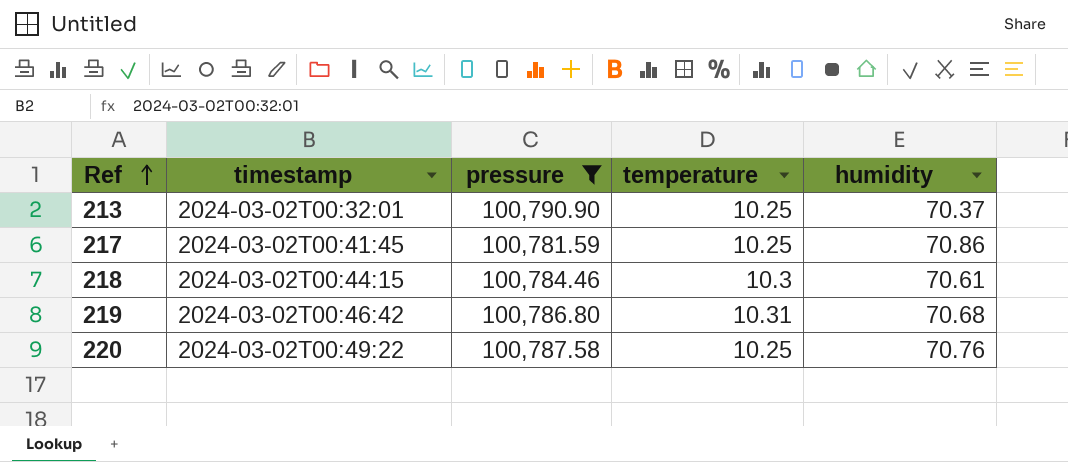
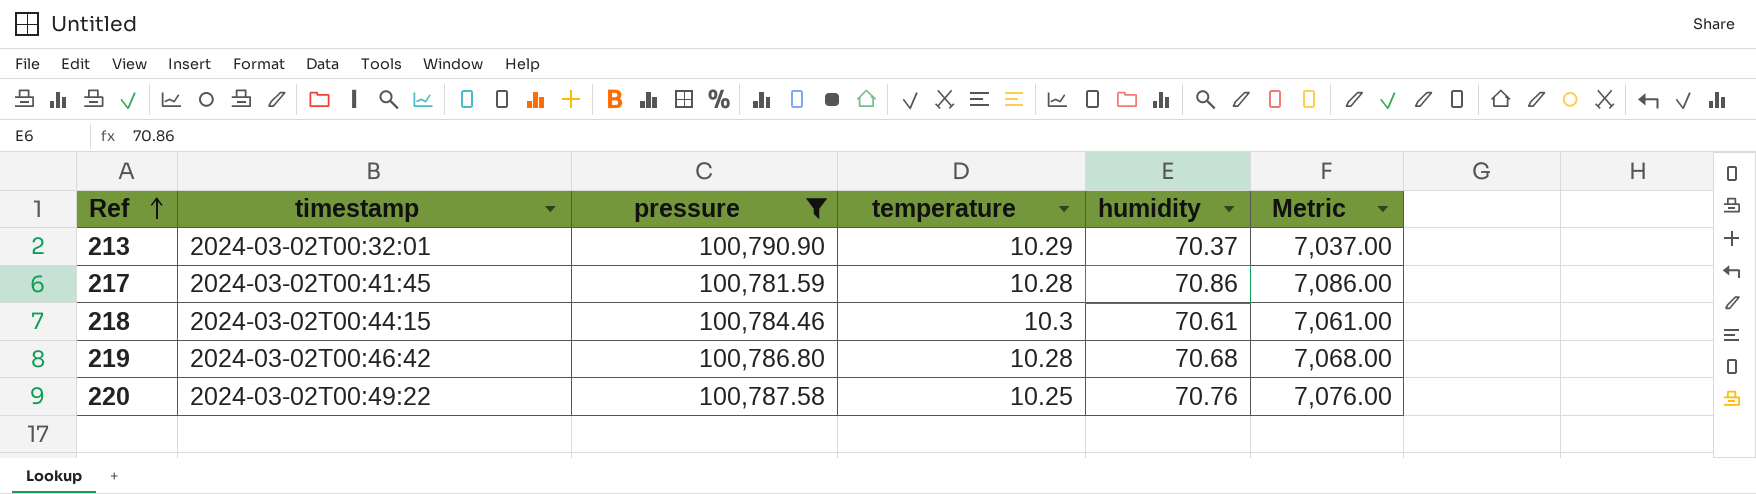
column Metric | formula: none -> [humidity] * 100
213 | temperature: 10.25 -> 10.29
217 | temperature: 10.25 -> 10.28
219 | temperature: 10.31 -> 10.28

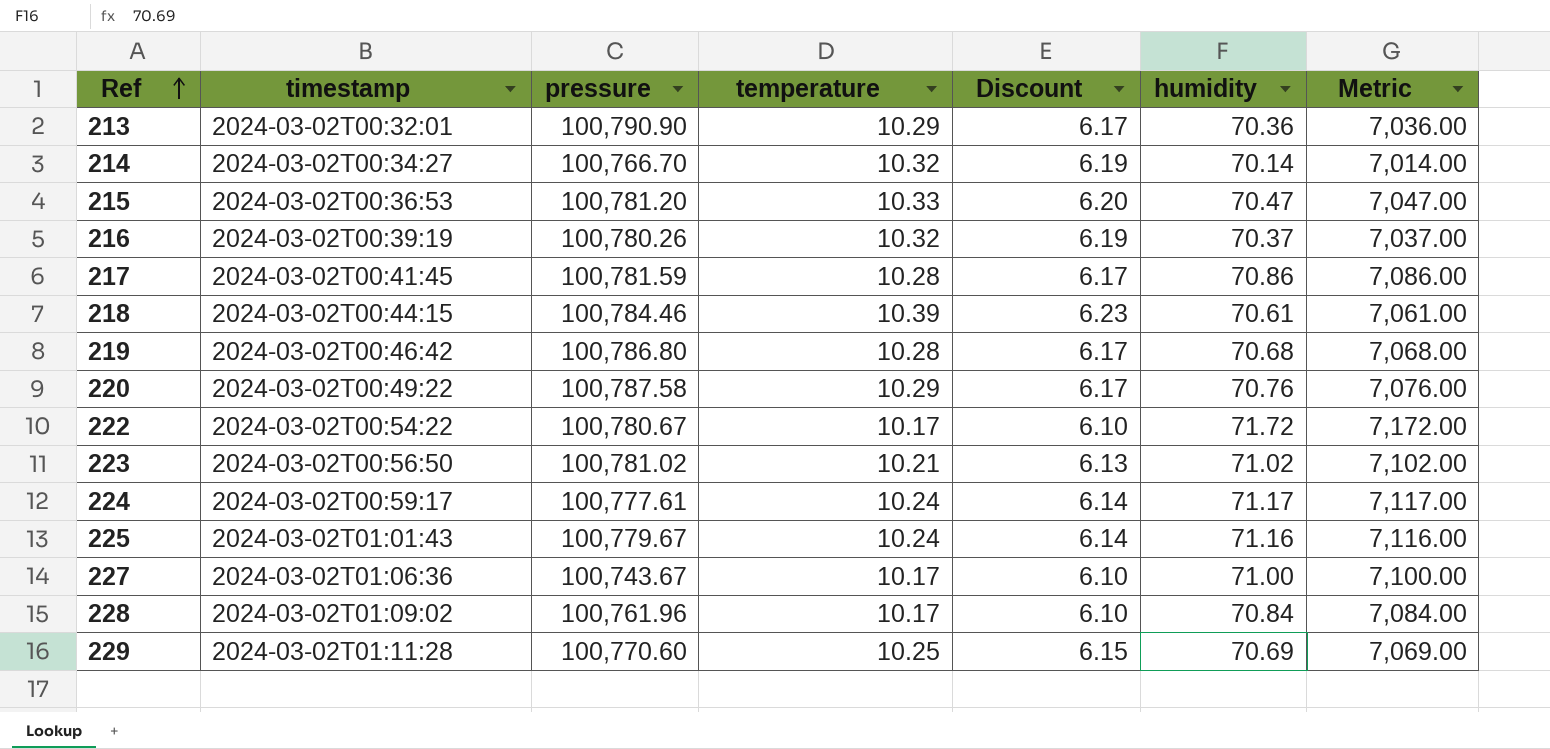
filter: pressure >= 100,781.59 -> none
column Discount | formula: none -> [temperature] * 0.6
213 | humidity: 70.37 -> 70.36
213 | Metric: 7,037.00 -> 7,036.00
218 | temperature: 10.3 -> 10.39
220 | temperature: 10.25 -> 10.29

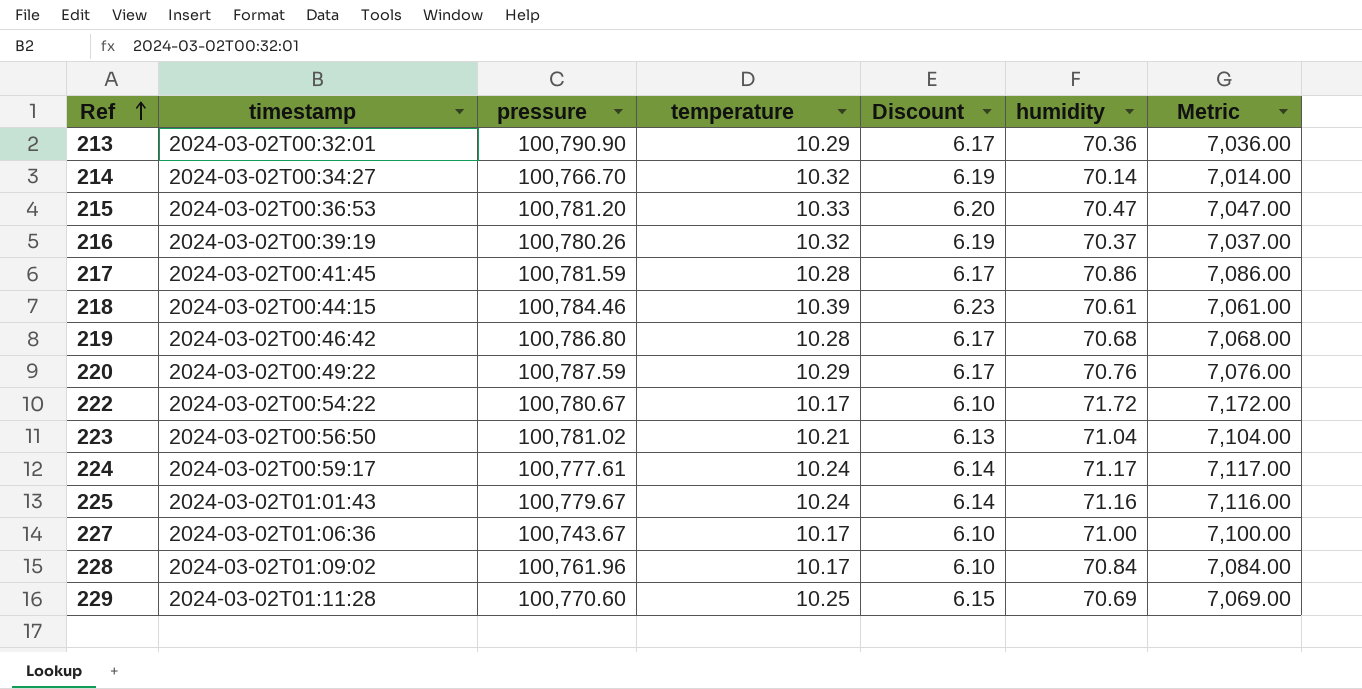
220 | pressure: 100,787.58 -> 100,787.59
223 | humidity: 71.02 -> 71.04
223 | Metric: 7,102.00 -> 7,104.00

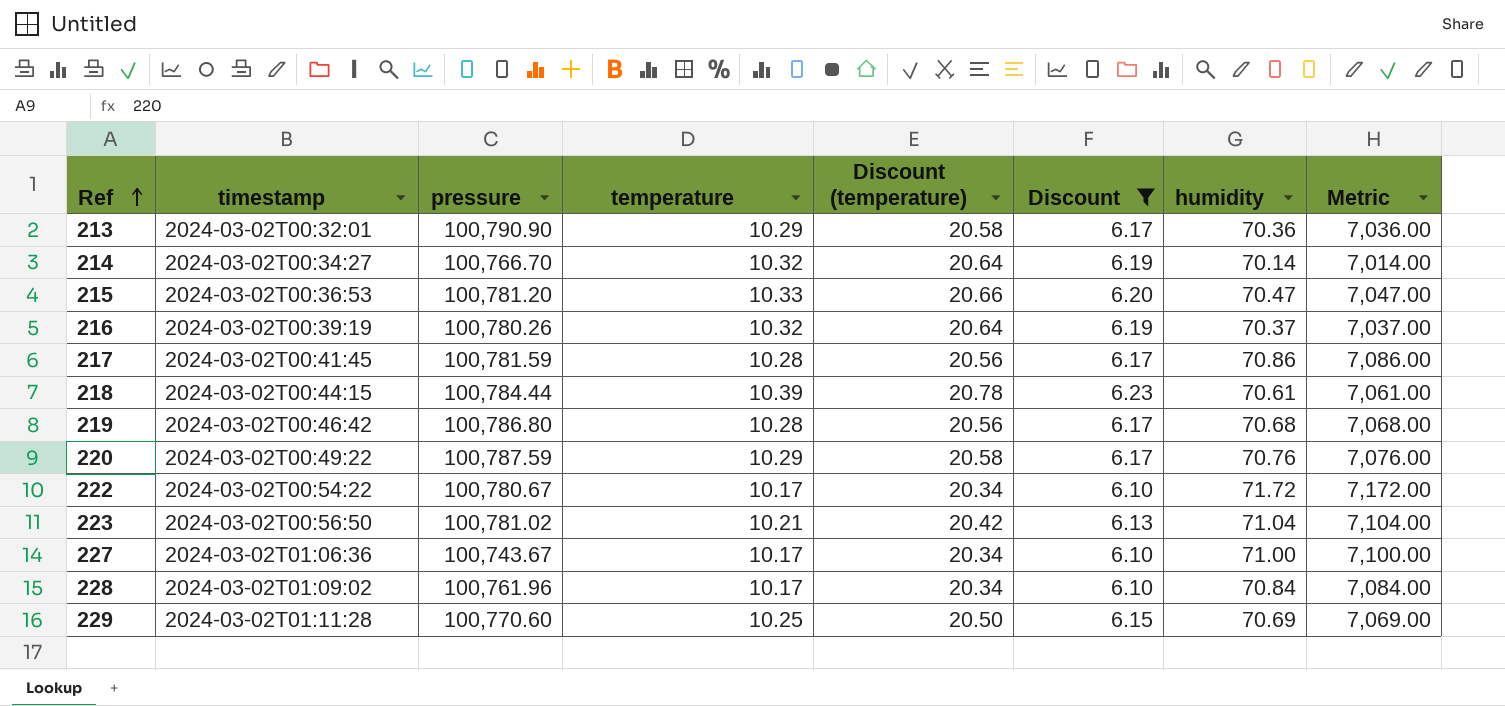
filter: none -> Discount != 6.14
column Discount (temperature) | formula: none -> [temperature] * 2
218 | pressure: 100,784.46 -> 100,784.44

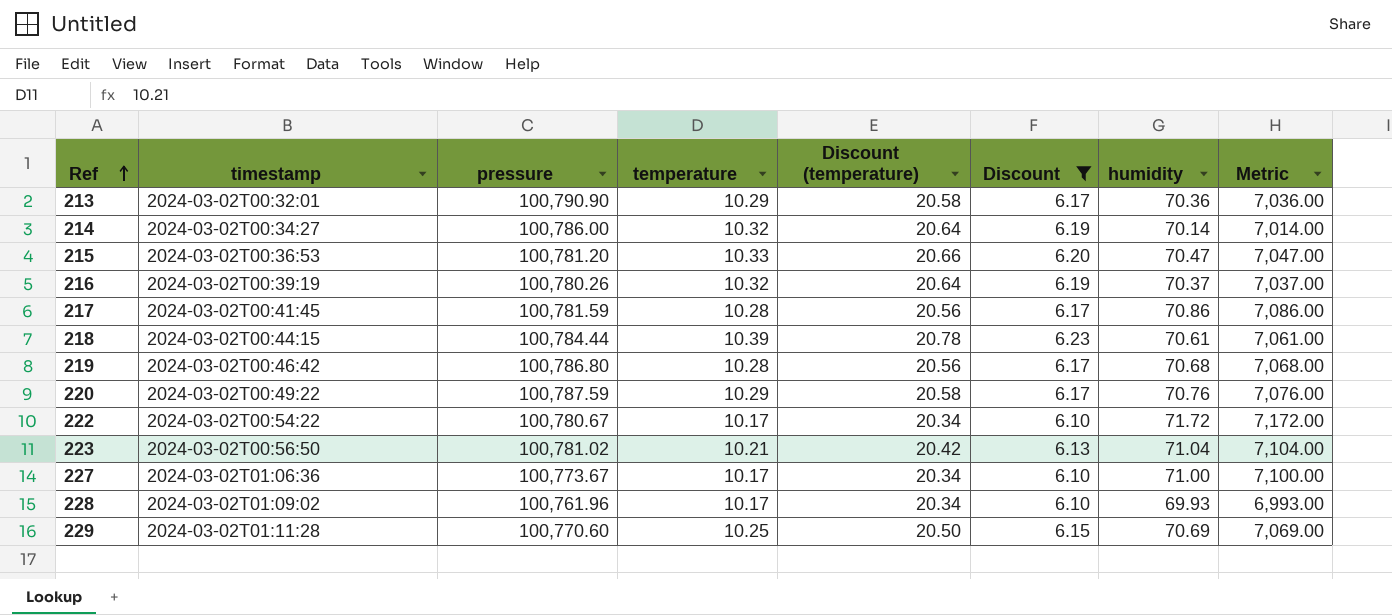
214 | pressure: 100,766.70 -> 100,786.00
227 | pressure: 100,743.67 -> 100,773.67
228 | humidity: 70.84 -> 69.93
228 | Metric: 7,084.00 -> 6,993.00

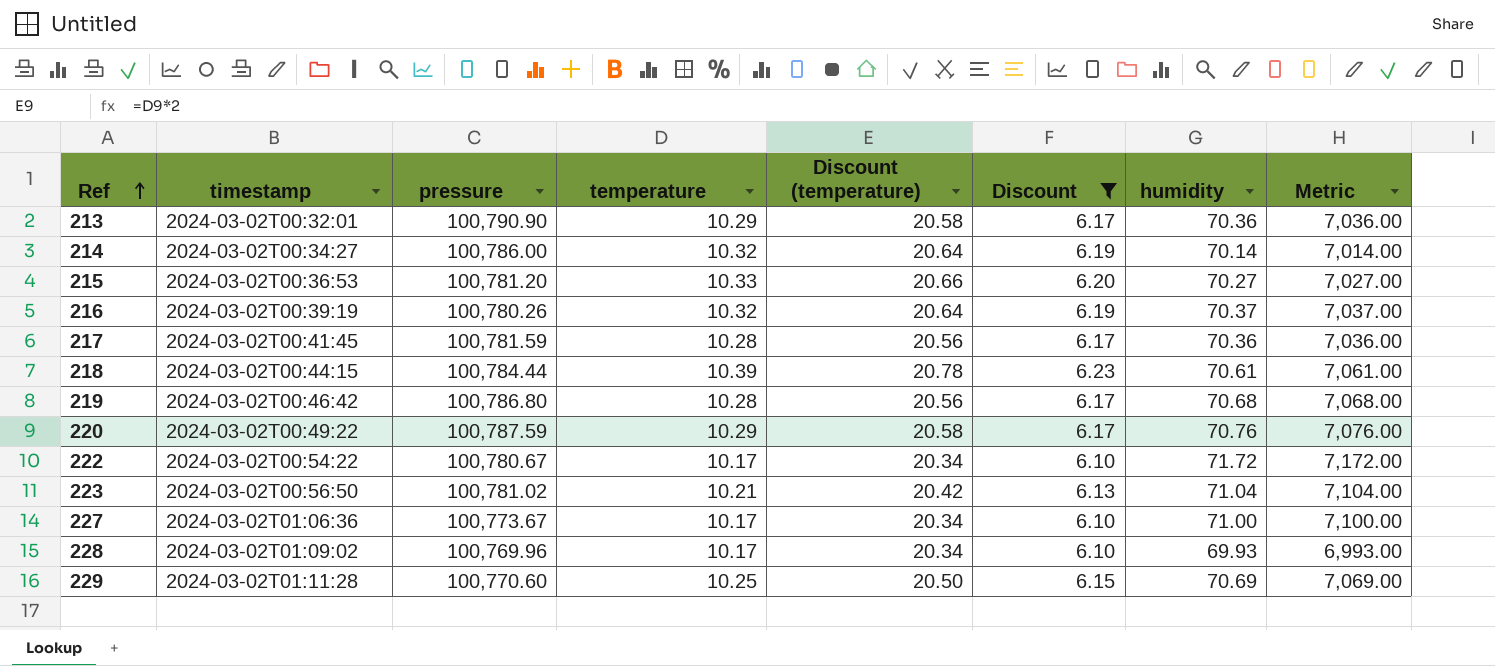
215 | humidity: 70.47 -> 70.27
215 | Metric: 7,047.00 -> 7,027.00
217 | humidity: 70.86 -> 70.36
217 | Metric: 7,086.00 -> 7,036.00
228 | pressure: 100,761.96 -> 100,769.96

